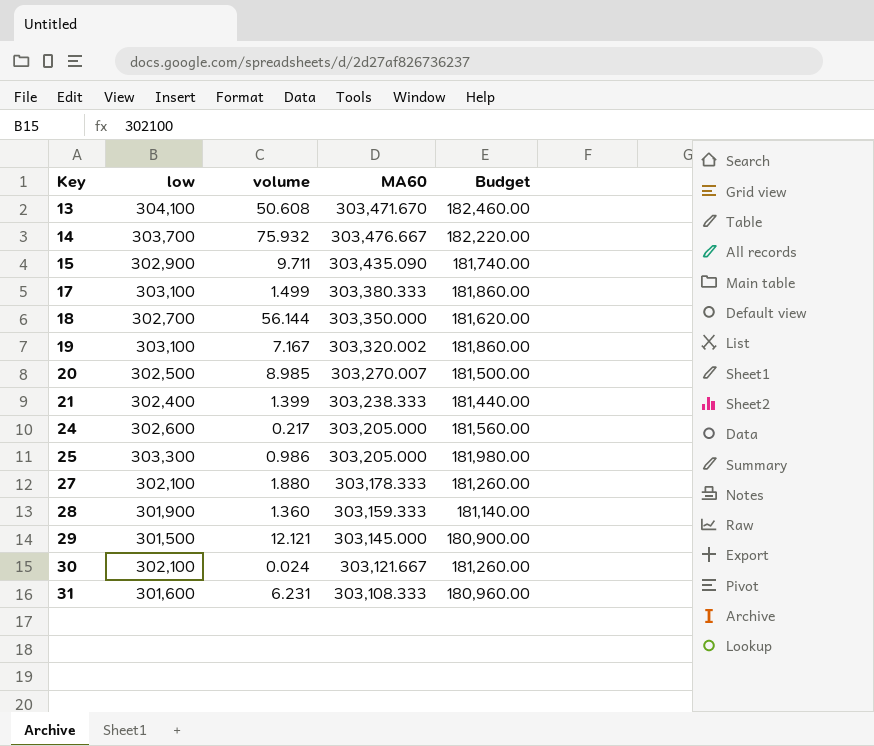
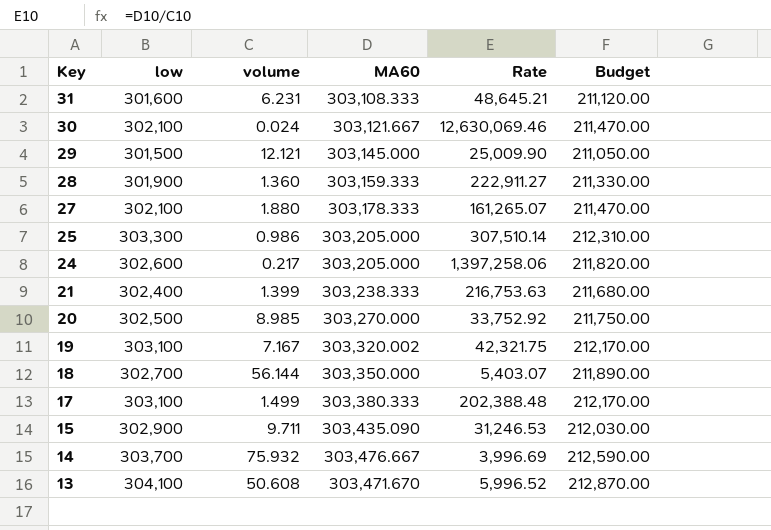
row order: Key ascending -> Key descending
column Rate | formula: none -> [MA60] / [volume]
column Budget | formula: [low] * 0.6 -> [low] * 0.7
20 | MA60: 303,270.007 -> 303,270.000

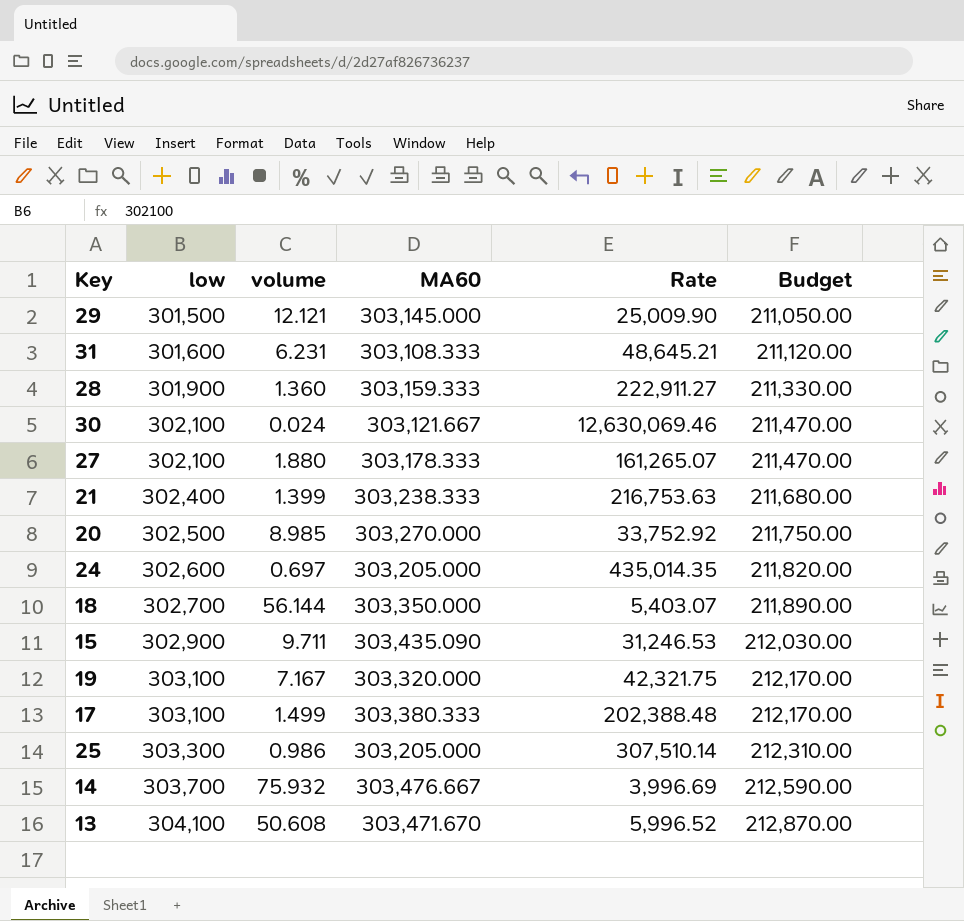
row order: Key descending -> low ascending
24 | volume: 0.217 -> 0.697
24 | Rate: 1,397,258.06 -> 435,014.35
19 | MA60: 303,320.002 -> 303,320.000

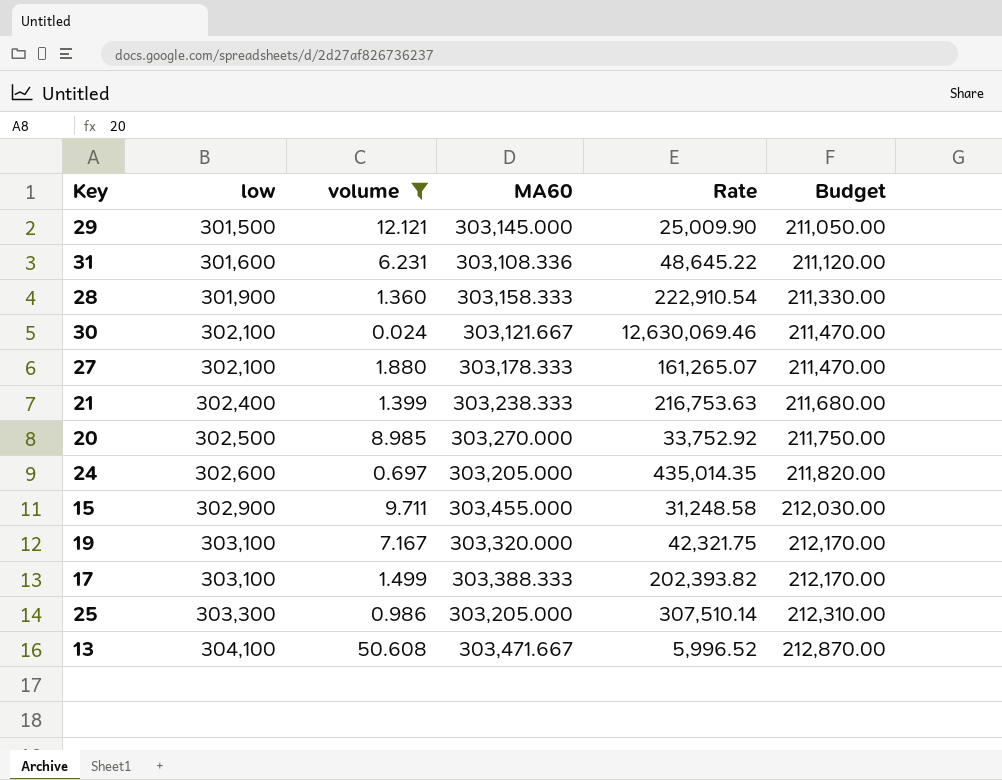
filter: none -> volume <= 50.608
31 | MA60: 303,108.333 -> 303,108.336
31 | Rate: 48,645.21 -> 48,645.22
28 | MA60: 303,159.333 -> 303,158.333
28 | Rate: 222,911.27 -> 222,910.54
15 | MA60: 303,435.090 -> 303,455.000
15 | Rate: 31,246.53 -> 31,248.58
17 | MA60: 303,380.333 -> 303,388.333
17 | Rate: 202,388.48 -> 202,393.82
13 | MA60: 303,471.670 -> 303,471.667

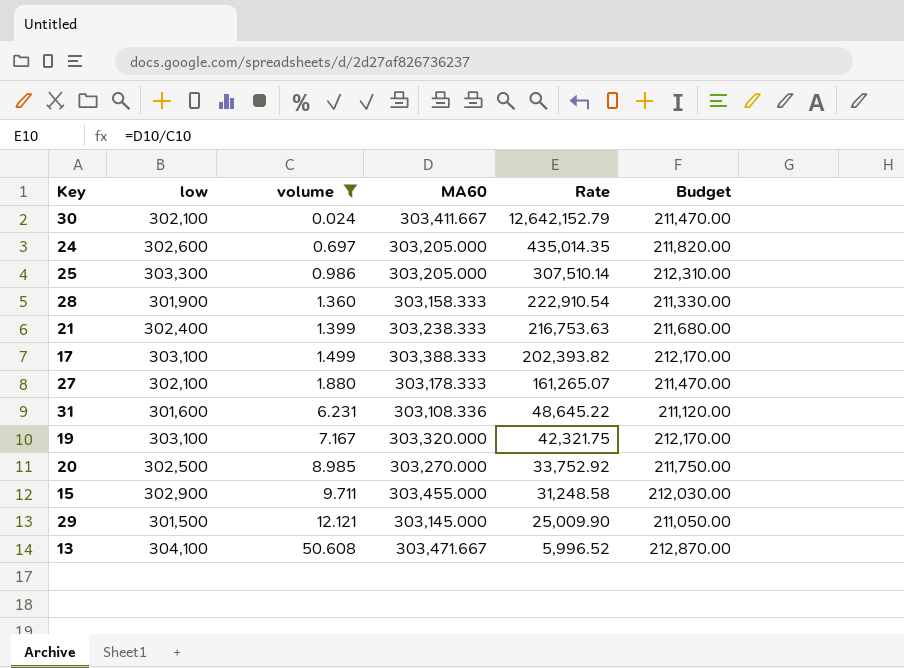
row order: low ascending -> volume ascending
30 | MA60: 303,121.667 -> 303,411.667
30 | Rate: 12,630,069.46 -> 12,642,152.79

